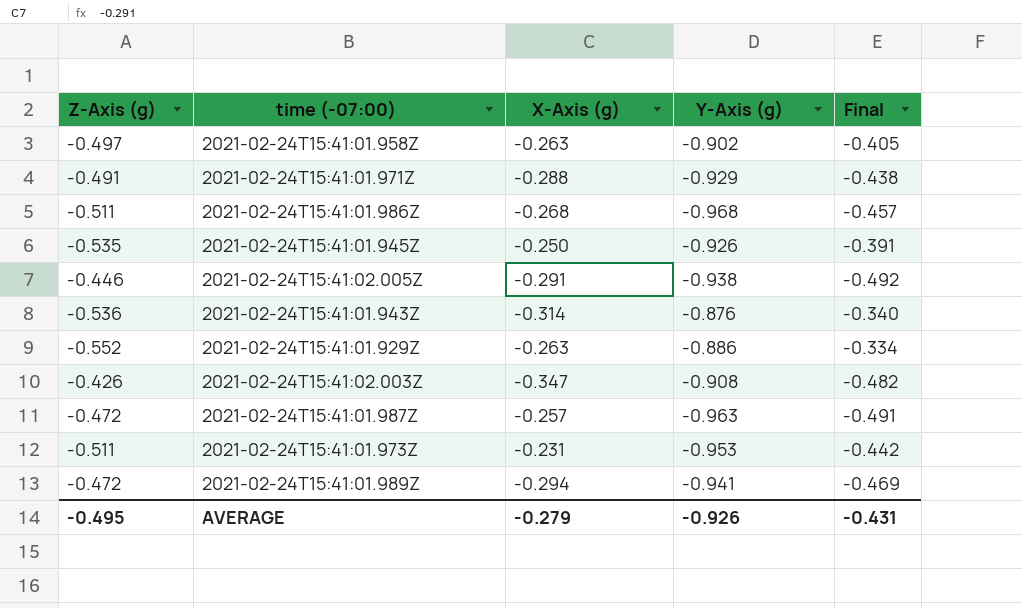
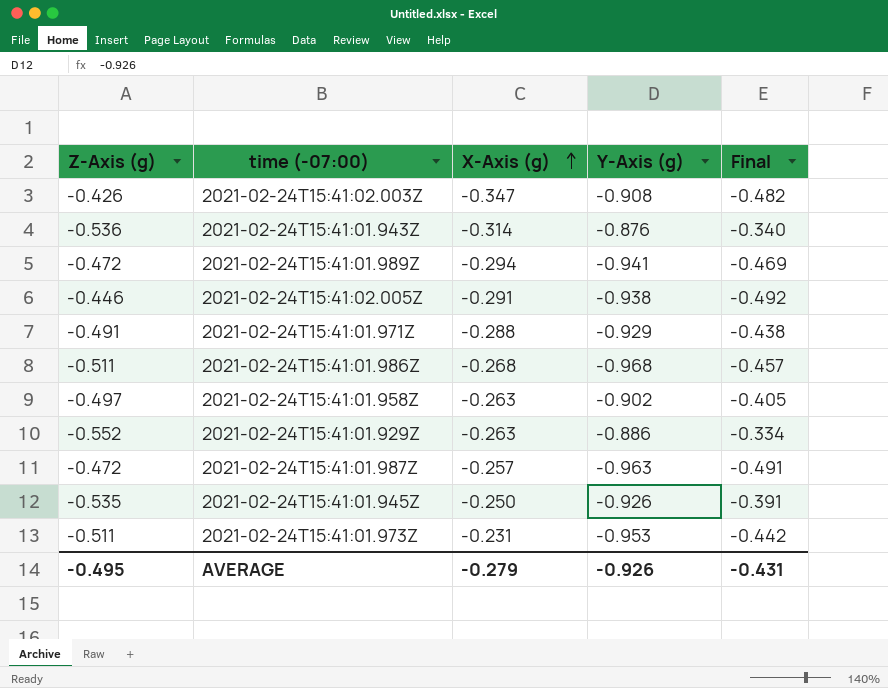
row order: none -> X-Axis (g) ascending

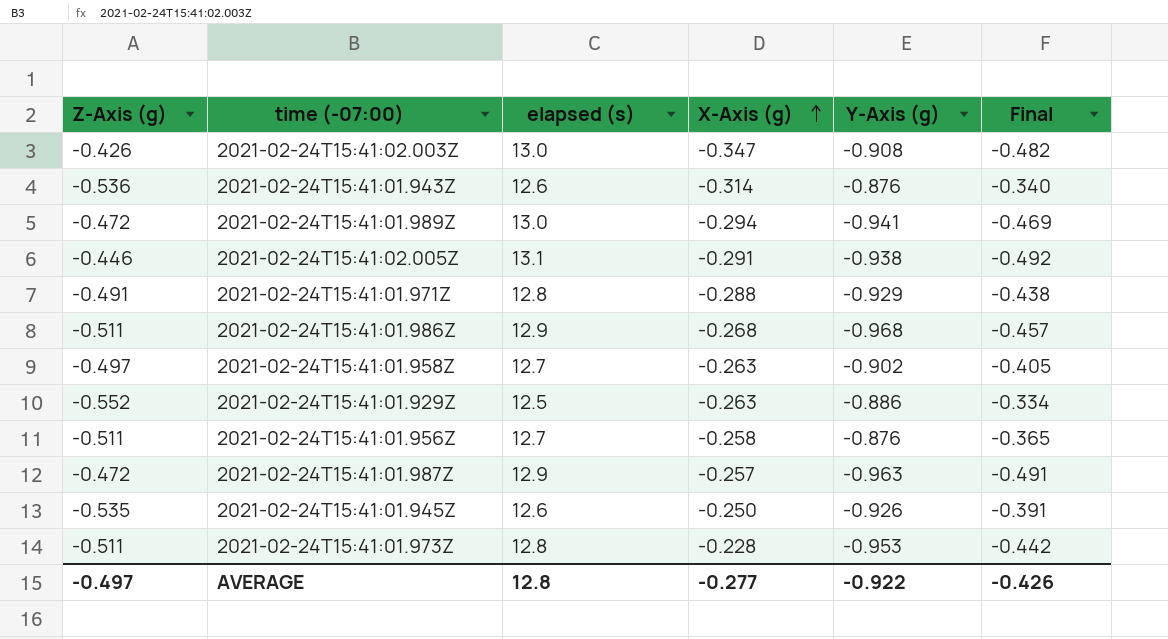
column elapsed (s) | position: none -> 3
row 2021-02-24T15:41:01.956Z: none -> -0.511 | 12.7 | -0.258 | -0.876 | -0.365
2021-02-24T15:41:01.973Z | X-Axis (g): -0.231 -> -0.228
AVERAGE | Z-Axis (g): -0.495 -> -0.497
AVERAGE | X-Axis (g): -0.279 -> -0.277
AVERAGE | Y-Axis (g): -0.926 -> -0.922
AVERAGE | Final: -0.431 -> -0.426

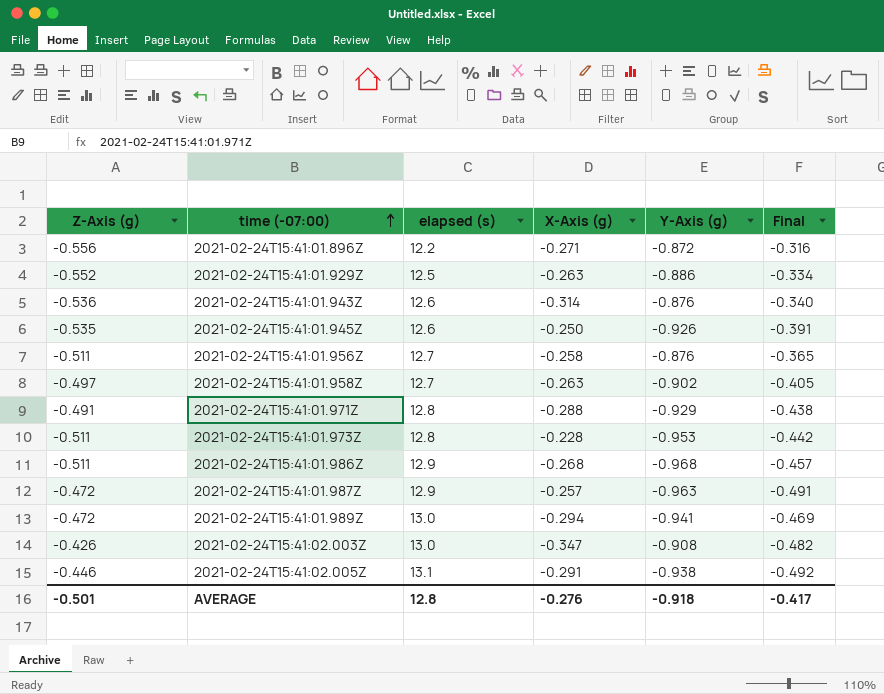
row order: X-Axis (g) ascending -> time (-07:00) ascending
row 2021-02-24T15:41:01.896Z: none -> -0.556 | 12.2 | -0.271 | -0.872 | -0.316
AVERAGE | Z-Axis (g): -0.497 -> -0.501
AVERAGE | X-Axis (g): -0.277 -> -0.276
AVERAGE | Y-Axis (g): -0.922 -> -0.918
AVERAGE | Final: -0.426 -> -0.417

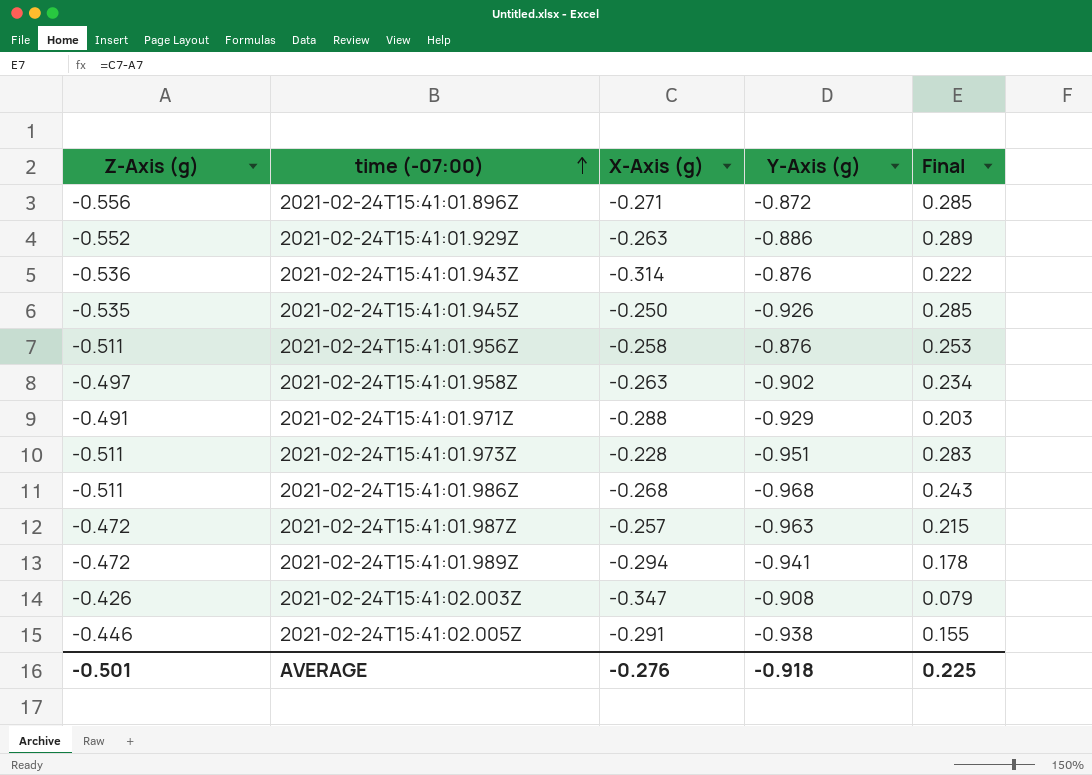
column elapsed (s) | position: 3 -> none
column Final | formula: [Y-Axis (g)] - [Z-Axis (g)] -> [X-Axis (g)] - [Z-Axis (g)]
2021-02-24T15:41:01.973Z | Y-Axis (g): -0.953 -> -0.951
AVERAGE | Final: -0.417 -> 0.225

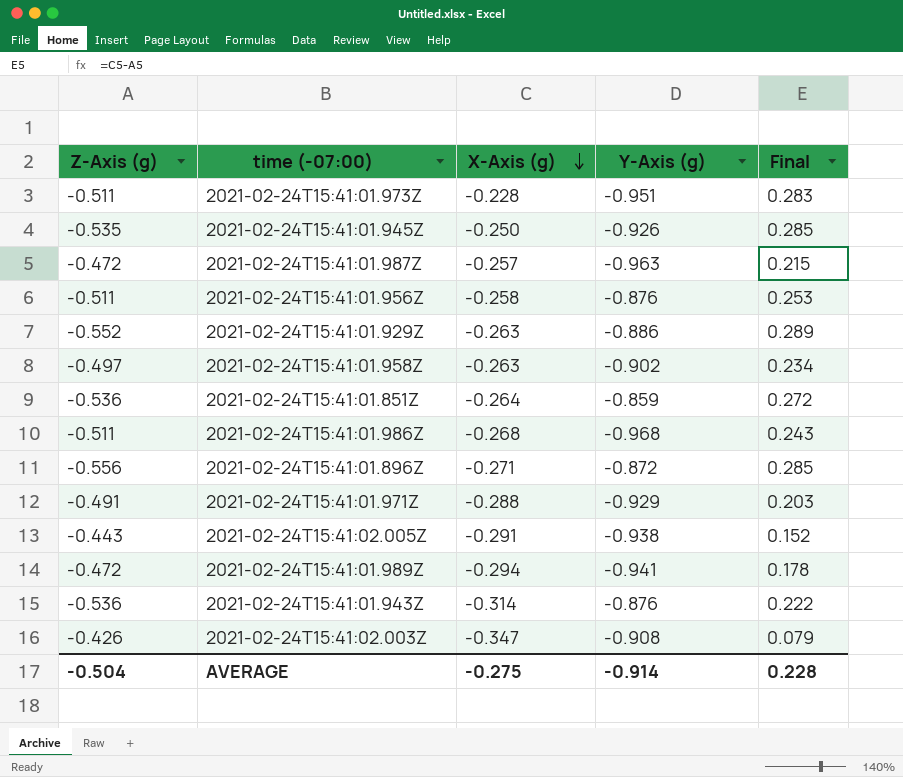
row order: time (-07:00) ascending -> X-Axis (g) descending
row 2021-02-24T15:41:01.851Z: none -> -0.536 | -0.264 | -0.859 | 0.272
2021-02-24T15:41:02.005Z | Z-Axis (g): -0.446 -> -0.443
2021-02-24T15:41:02.005Z | Final: 0.155 -> 0.152
AVERAGE | Z-Axis (g): -0.501 -> -0.504
AVERAGE | X-Axis (g): -0.276 -> -0.275
AVERAGE | Y-Axis (g): -0.918 -> -0.914
AVERAGE | Final: 0.225 -> 0.228

